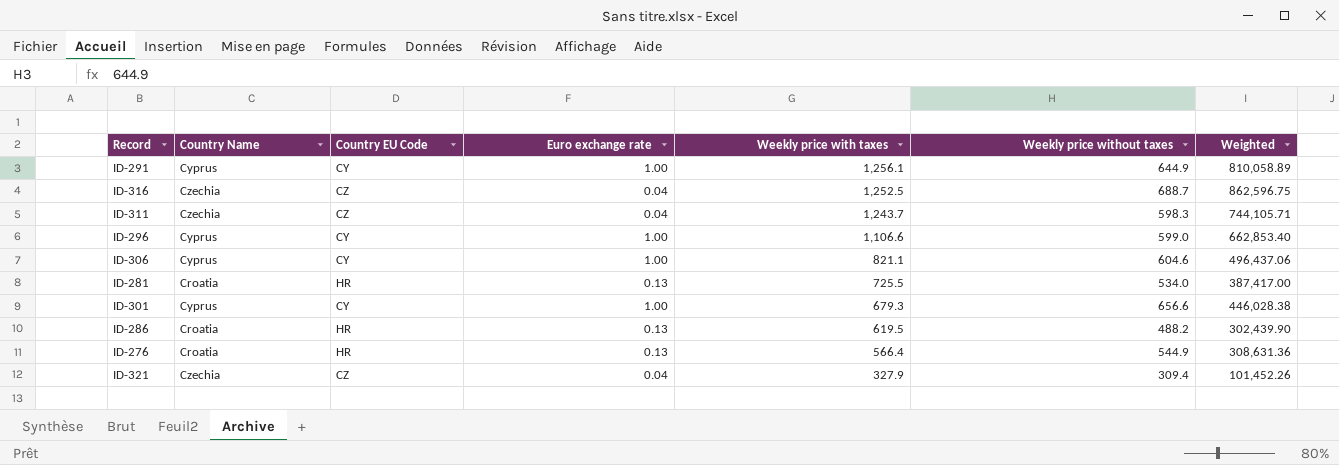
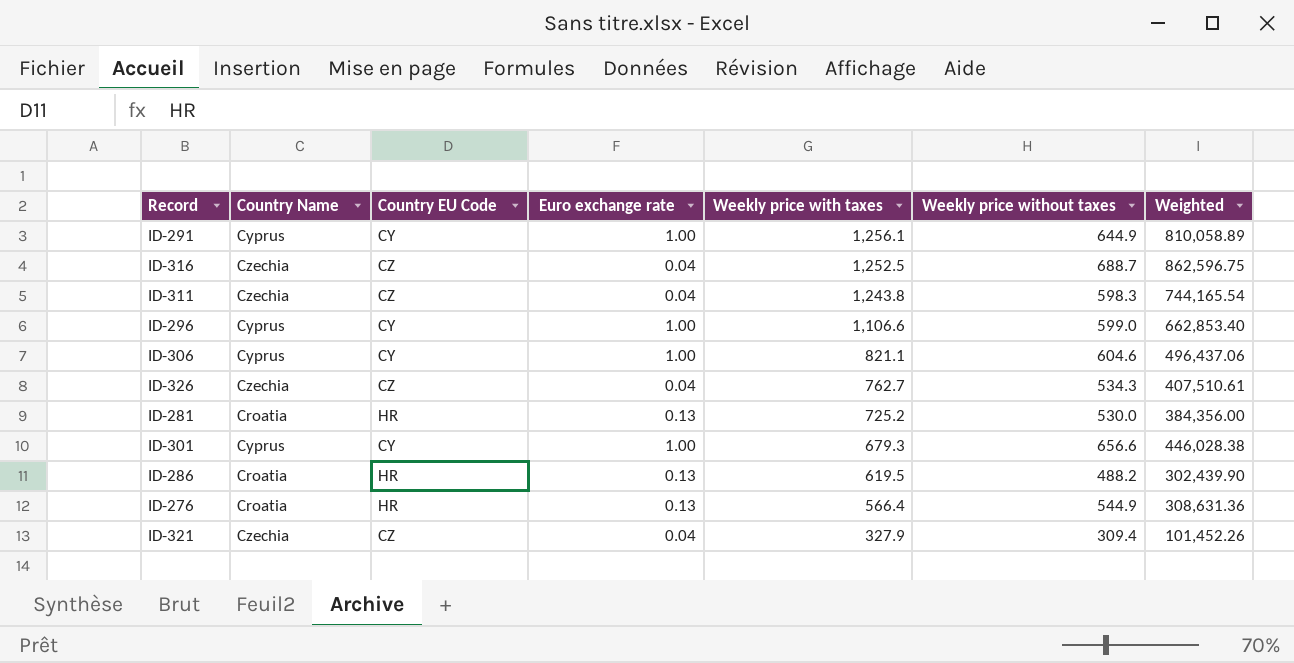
ID-311 | Weekly price with taxes: 1,243.7 -> 1,243.8
ID-311 | Weighted: 744,105.71 -> 744,165.54
row ID-326: none -> Czechia | CZ | 0.04 | 762.7 | 534.3 | 407,510.61
ID-281 | Weekly price with taxes: 725.5 -> 725.2
ID-281 | Weekly price without taxes: 534.0 -> 530.0
ID-281 | Weighted: 387,417.00 -> 384,356.00

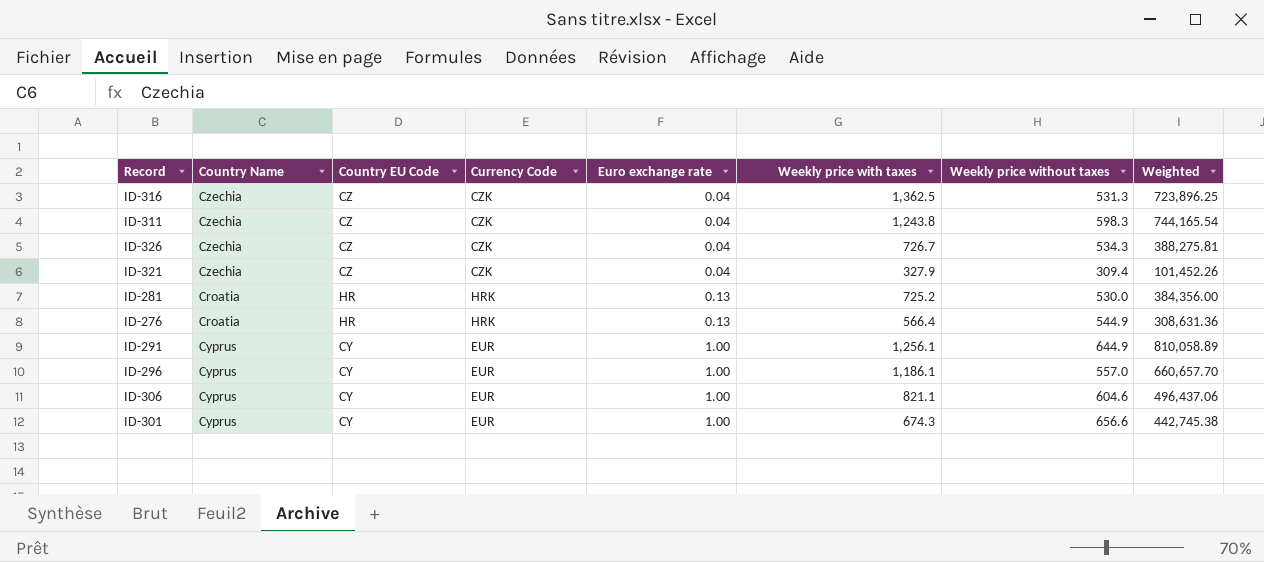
row order: Weekly price with taxes descending -> Euro exchange rate ascending
column Currency Code | position: none -> 4
row ID-286: Croatia | HR | 0.13 | 619.5 | 488.2 | 302,439.90 -> none
ID-316 | Weekly price with taxes: 1,252.5 -> 1,362.5
ID-316 | Weekly price without taxes: 688.7 -> 531.3
ID-316 | Weighted: 862,596.75 -> 723,896.25
ID-326 | Weekly price with taxes: 762.7 -> 726.7
ID-326 | Weighted: 407,510.61 -> 388,275.81
ID-296 | Weekly price with taxes: 1,106.6 -> 1,186.1
ID-296 | Weekly price without taxes: 599.0 -> 557.0
ID-296 | Weighted: 662,853.40 -> 660,657.70
ID-301 | Weekly price with taxes: 679.3 -> 674.3
ID-301 | Weighted: 446,028.38 -> 442,745.38

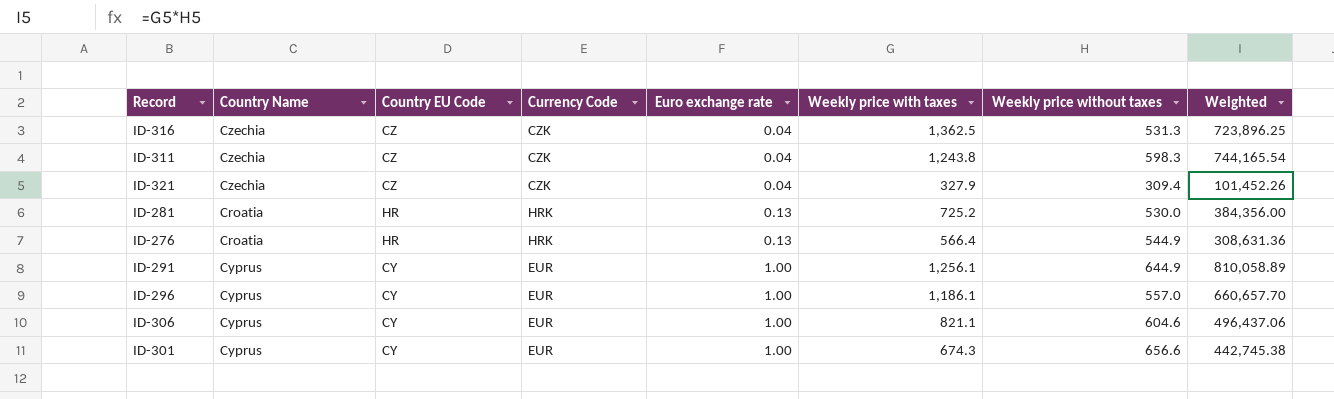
row ID-326: Czechia | CZ | CZK | 0.04 | 726.7 | 534.3 | 388,275.81 -> none

